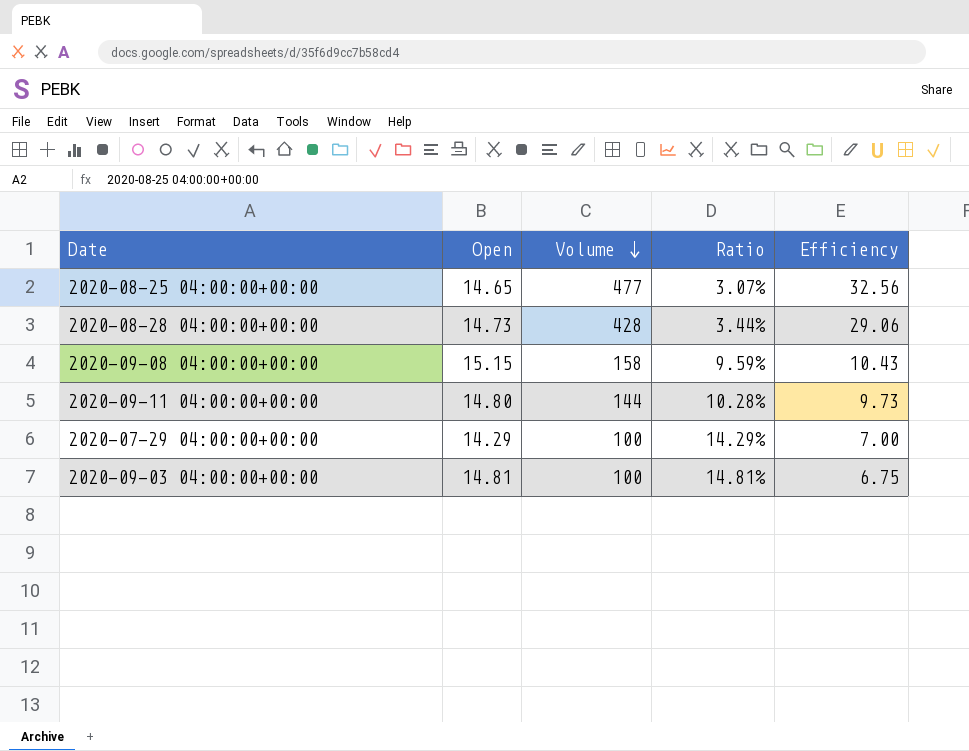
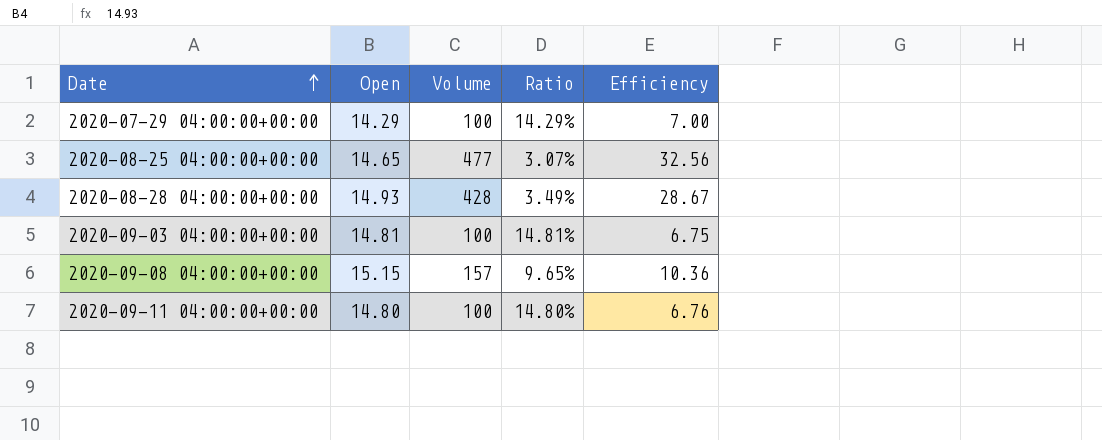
row order: Volume descending -> Date ascending
2020-08-28 04:00:00+00:00 | Open: 14.73 -> 14.93
2020-08-28 04:00:00+00:00 | Ratio: 3.44% -> 3.49%
2020-08-28 04:00:00+00:00 | Efficiency: 29.06 -> 28.67
2020-09-08 04:00:00+00:00 | Volume: 158 -> 157
2020-09-08 04:00:00+00:00 | Ratio: 9.59% -> 9.65%
2020-09-08 04:00:00+00:00 | Efficiency: 10.43 -> 10.36
2020-09-11 04:00:00+00:00 | Volume: 144 -> 100
2020-09-11 04:00:00+00:00 | Ratio: 10.28% -> 14.80%
2020-09-11 04:00:00+00:00 | Efficiency: 9.73 -> 6.76

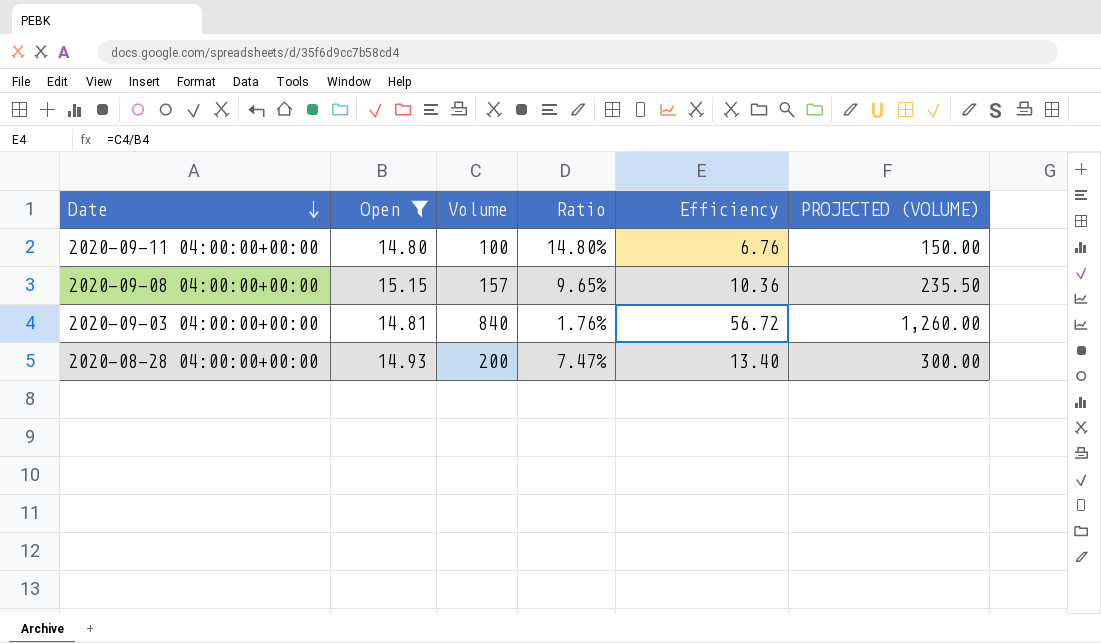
filter: none -> Open >= 14.80
row order: Date ascending -> Date descending
column PROJECTED (VOLUME) | formula: none -> [Volume] * 1.5
2020-09-03 04:00:00+00:00 | Volume: 100 -> 840
2020-09-03 04:00:00+00:00 | Ratio: 14.81% -> 1.76%
2020-09-03 04:00:00+00:00 | Efficiency: 6.75 -> 56.72
2020-08-28 04:00:00+00:00 | Volume: 428 -> 200
2020-08-28 04:00:00+00:00 | Ratio: 3.49% -> 7.47%
2020-08-28 04:00:00+00:00 | Efficiency: 28.67 -> 13.40

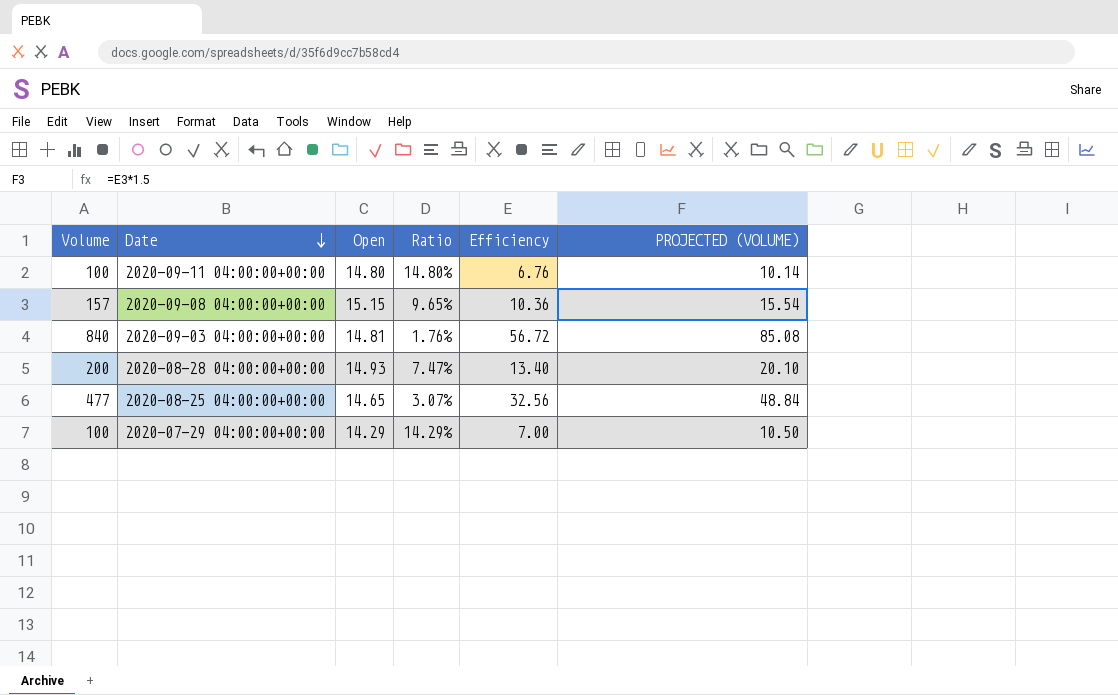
filter: Open >= 14.80 -> none
column Volume | position: 3 -> 1
column PROJECTED (VOLUME) | formula: [Volume] * 1.5 -> [Efficiency] * 1.5

